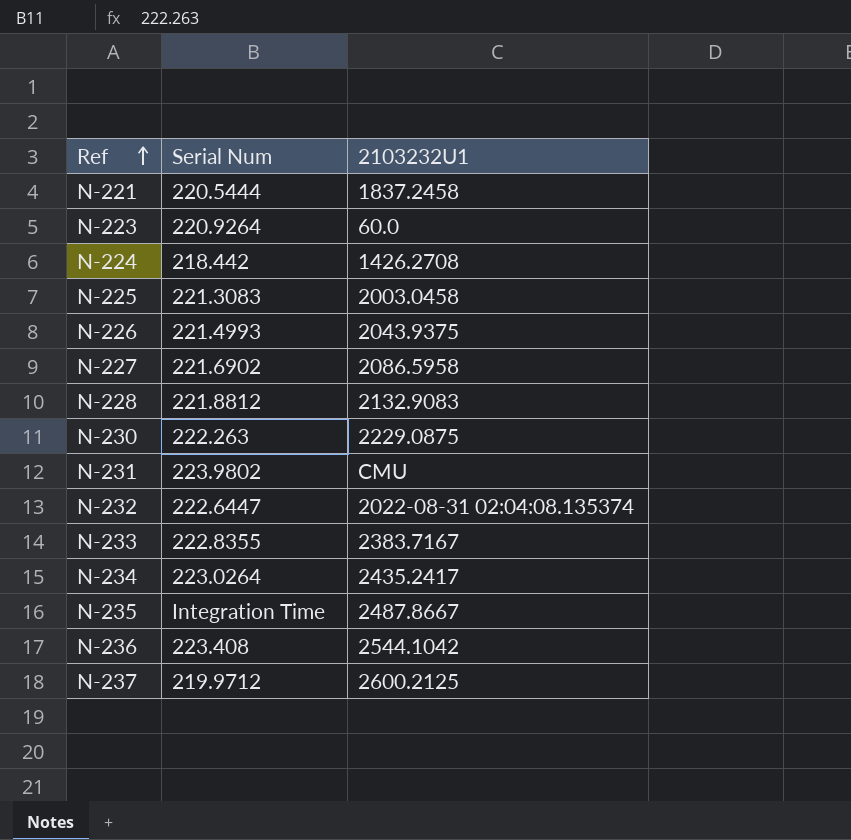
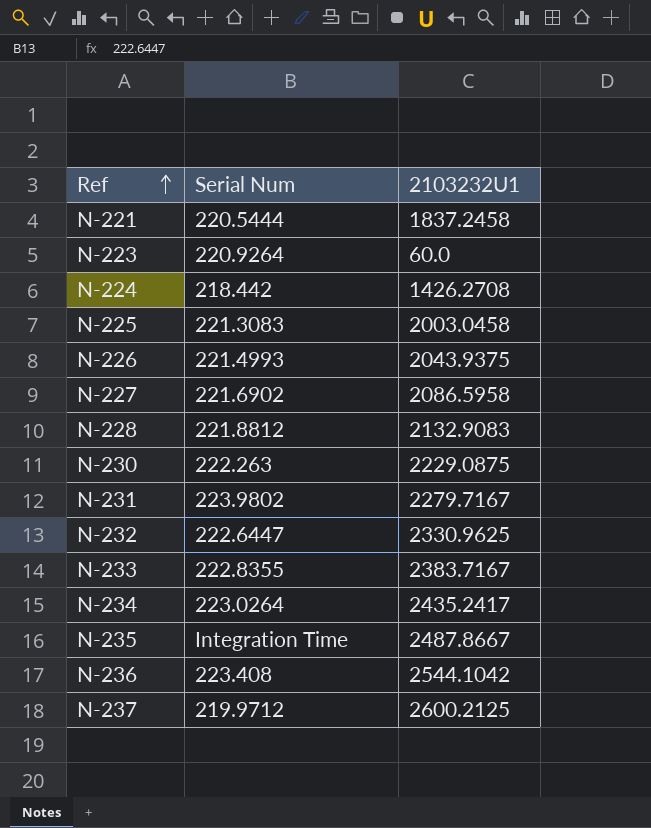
N-231 | 2103232U1: CMU -> 2279.7167
N-232 | 2103232U1: 2022-08-31 02:04:08.135374 -> 2330.9625

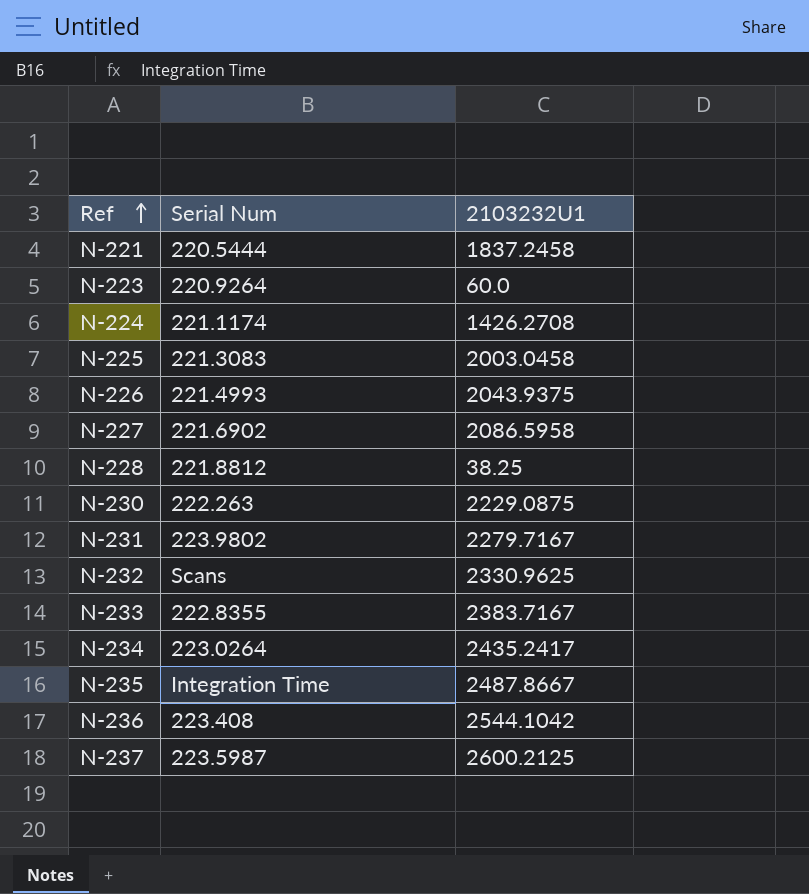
N-224 | Serial Num: 218.442 -> 221.1174
N-228 | 2103232U1: 2132.9083 -> 38.25
N-232 | Serial Num: 222.6447 -> Scans
N-237 | Serial Num: 219.9712 -> 223.5987

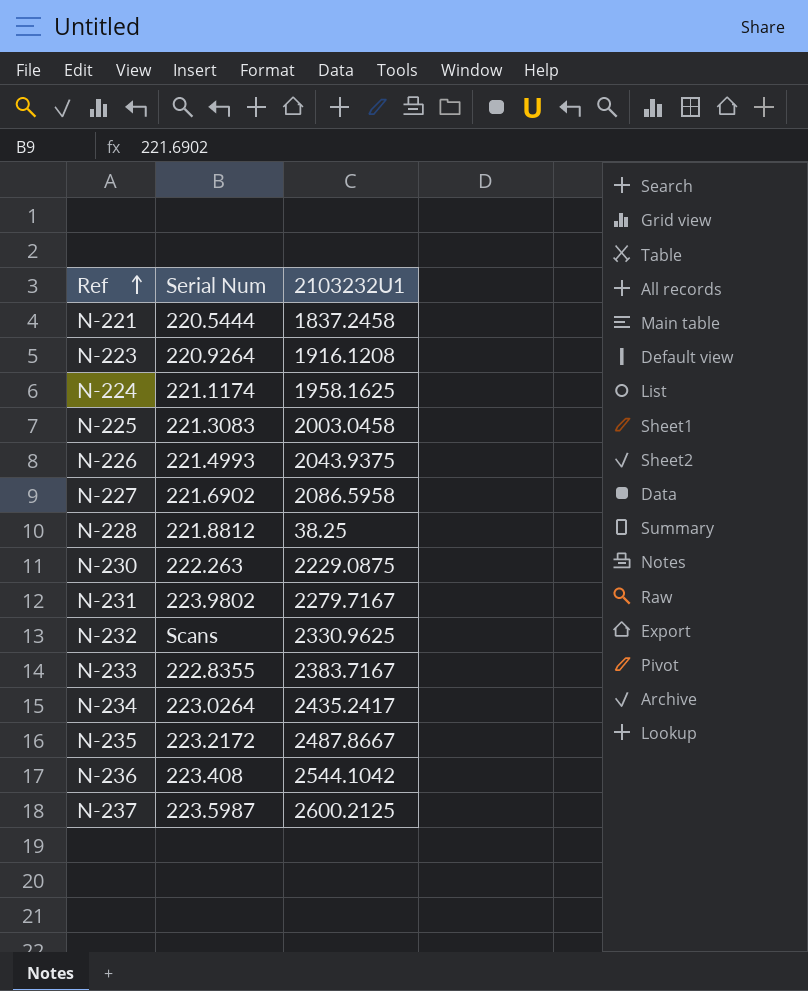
N-223 | 2103232U1: 60.0 -> 1916.1208
N-224 | 2103232U1: 1426.2708 -> 1958.1625
N-235 | Serial Num: Integration Time -> 223.2172

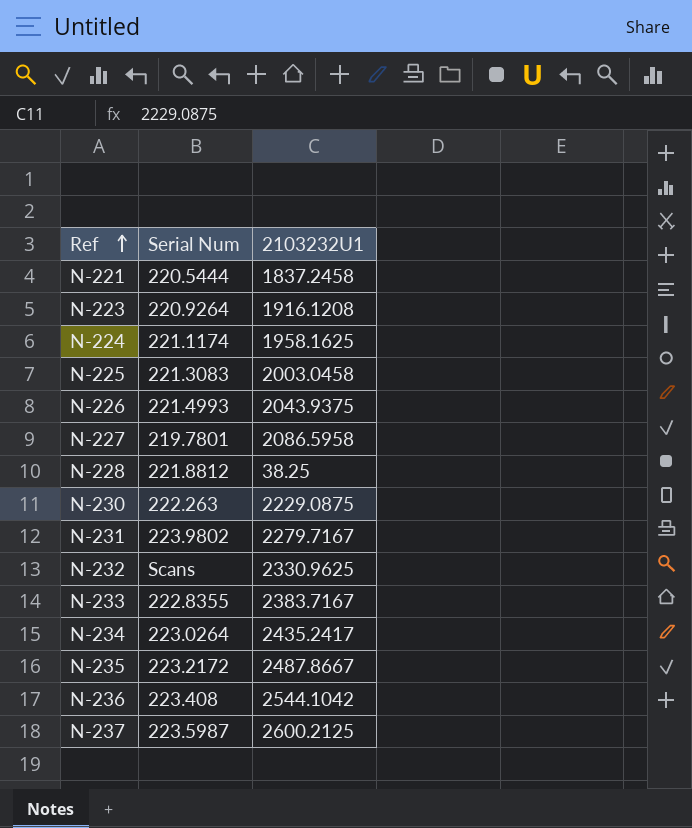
N-227 | Serial Num: 221.6902 -> 219.7801

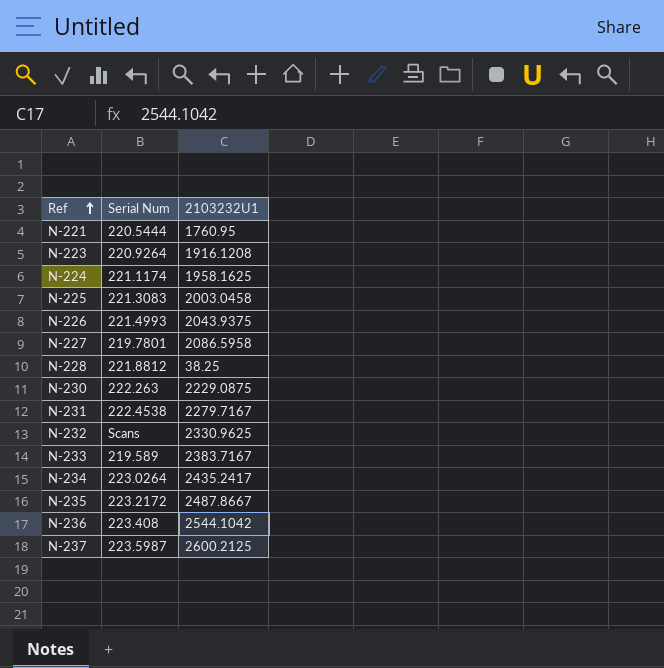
N-221 | 2103232U1: 1837.2458 -> 1760.95
N-231 | Serial Num: 223.9802 -> 222.4538
N-233 | Serial Num: 222.8355 -> 219.589

